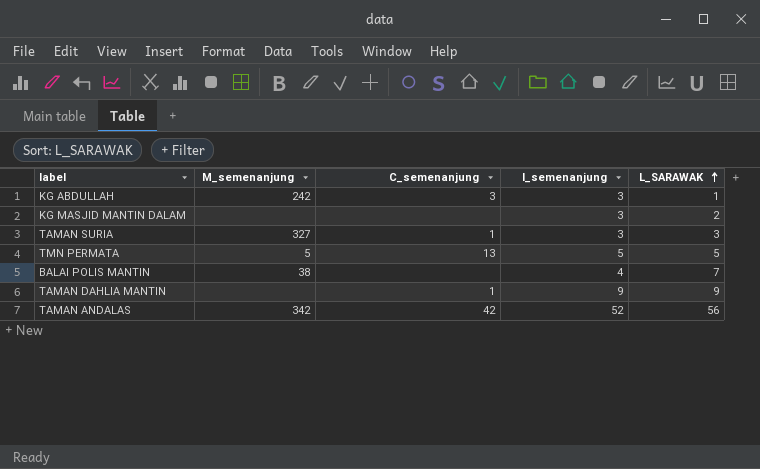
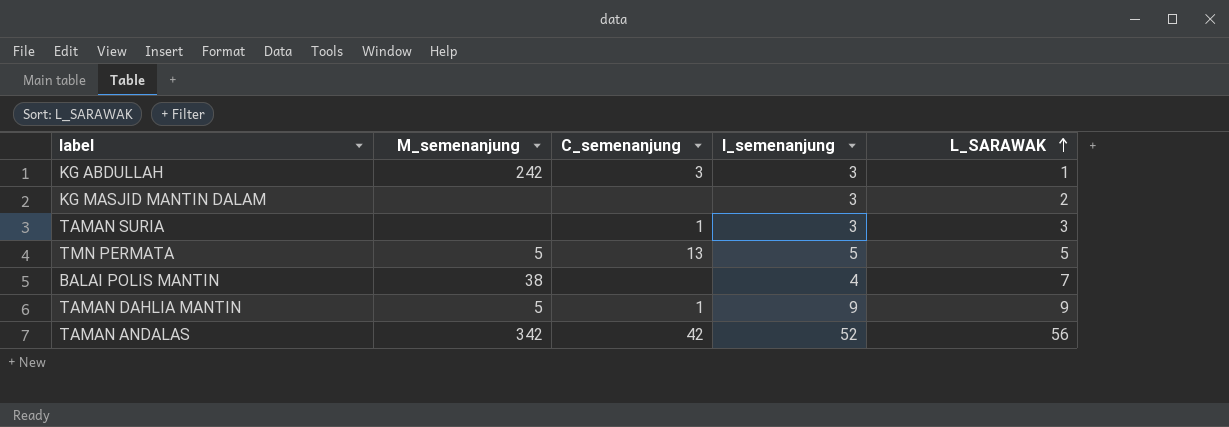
TAMAN SURIA | M_semenanjung: 327 -> none
TAMAN DAHLIA MANTIN | M_semenanjung: none -> 5

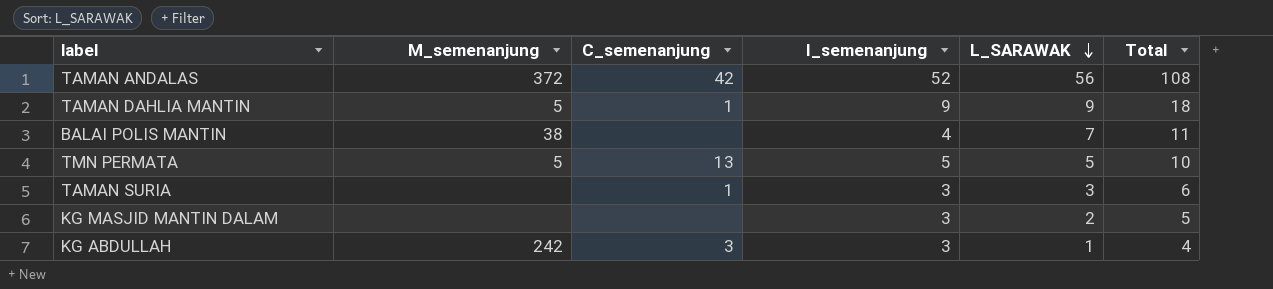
row order: L_SARAWAK ascending -> L_SARAWAK descending
column Total | formula: none -> [I_semenanjung] + [L_SARAWAK]
TAMAN ANDALAS | M_semenanjung: 342 -> 372

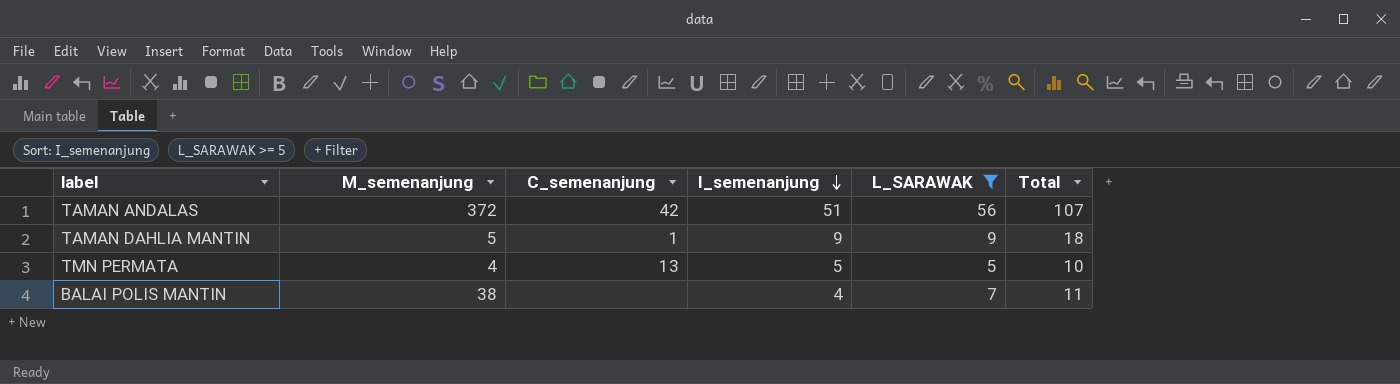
filter: none -> L_SARAWAK >= 5
row order: L_SARAWAK descending -> I_semenanjung descending
TAMAN ANDALAS | I_semenanjung: 52 -> 51
TAMAN ANDALAS | Total: 108 -> 107
TMN PERMATA | M_semenanjung: 5 -> 4

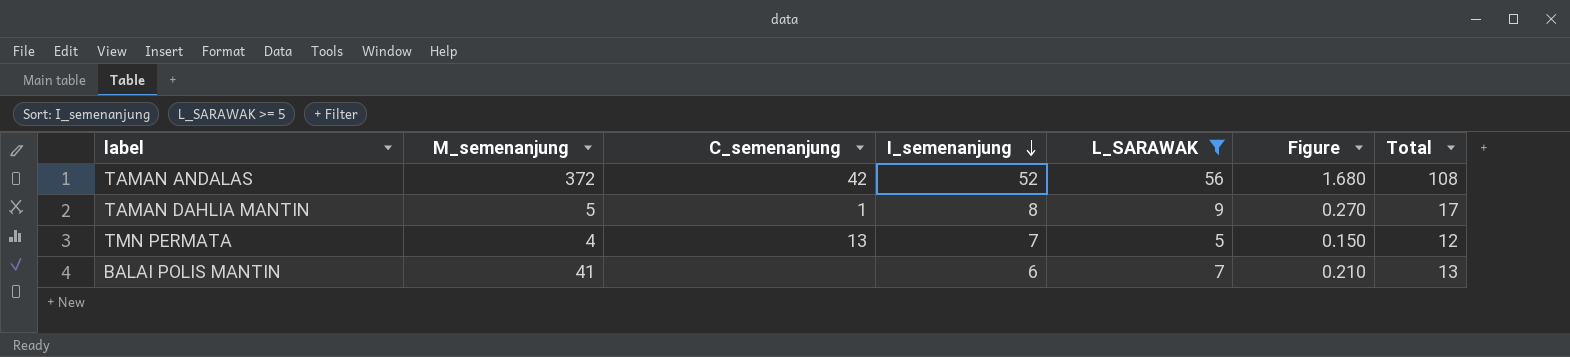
column Figure | formula: none -> [L_SARAWAK] * 0.03
TAMAN ANDALAS | I_semenanjung: 51 -> 52
TAMAN ANDALAS | Total: 107 -> 108
TAMAN DAHLIA MANTIN | I_semenanjung: 9 -> 8
TAMAN DAHLIA MANTIN | Total: 18 -> 17
TMN PERMATA | I_semenanjung: 5 -> 7
TMN PERMATA | Total: 10 -> 12
BALAI POLIS MANTIN | M_semenanjung: 38 -> 41
BALAI POLIS MANTIN | I_semenanjung: 4 -> 6
BALAI POLIS MANTIN | Total: 11 -> 13

